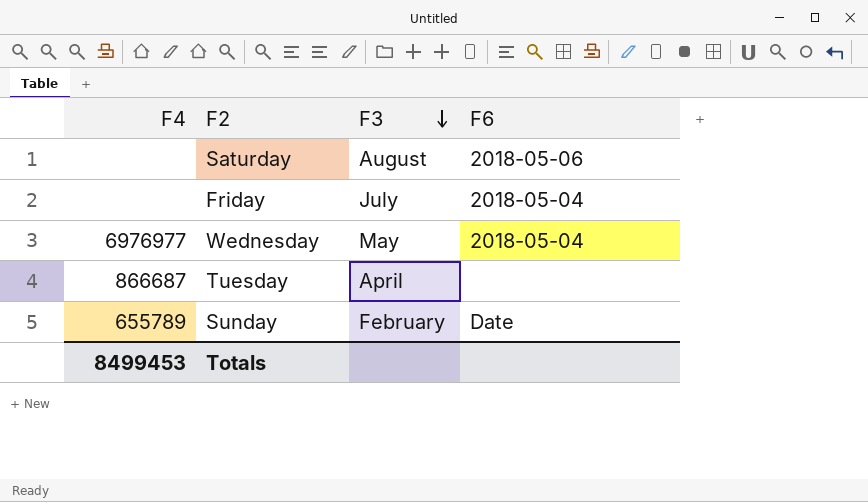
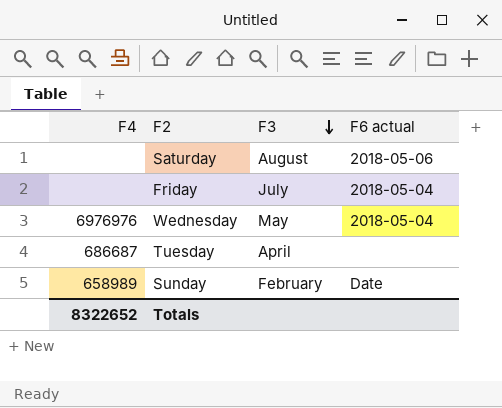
column name: F6 -> F6 actual
Wednesday | F4: 6976977 -> 6976976
Tuesday | F4: 866687 -> 686687
Sunday | F4: 655789 -> 658989
Totals | F4: 8499453 -> 8322652

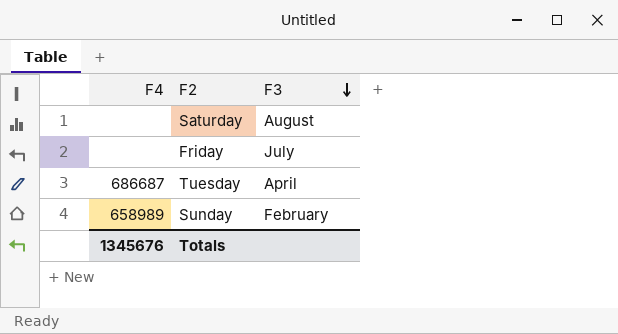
column F6 actual | position: 4 -> none
row Wednesday: 6976976 | May | 2018-05-04 -> none
Totals | F4: 8322652 -> 1345676

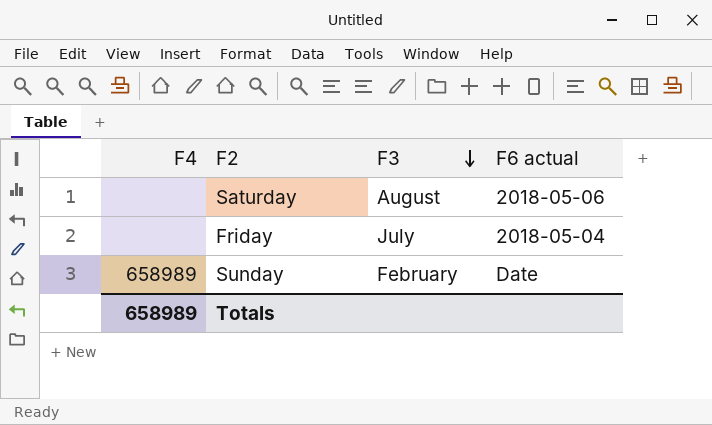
column F6 actual | position: none -> 4
row Tuesday: 686687 | April -> none
Totals | F4: 1345676 -> 658989

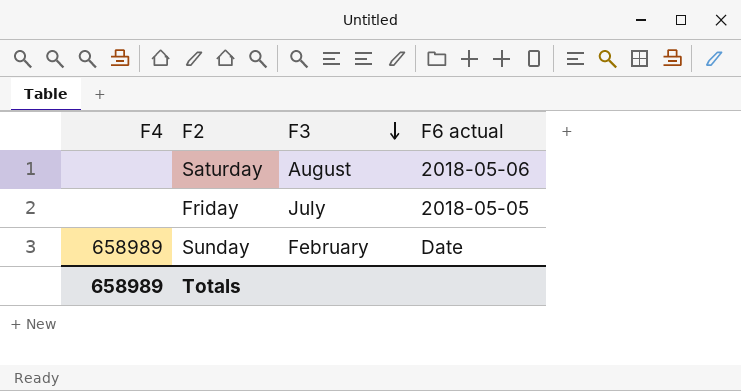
Friday | F6 actual: 2018-05-04 -> 2018-05-05

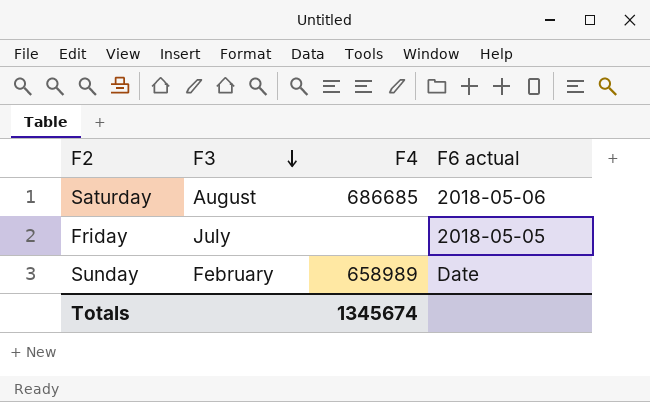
column F4 | position: 1 -> 3
Saturday | F4: none -> 686685
Totals | F4: 658989 -> 1345674

